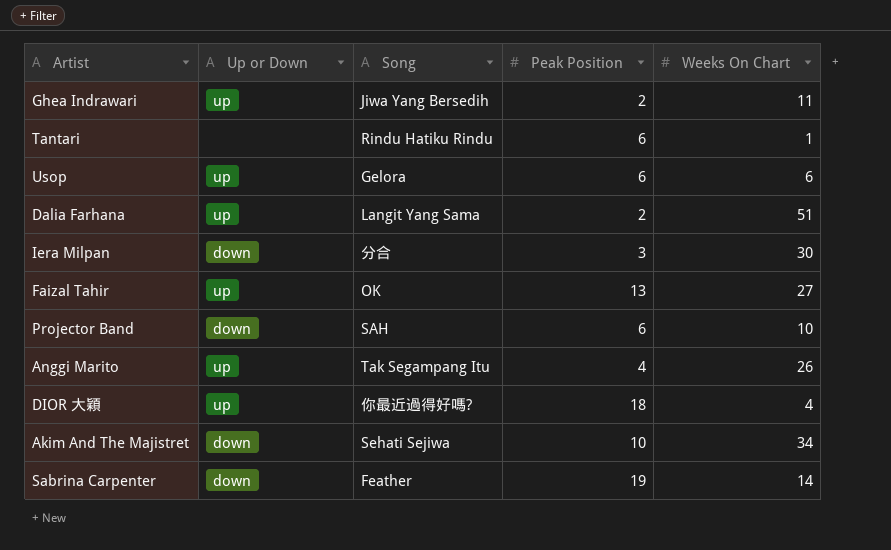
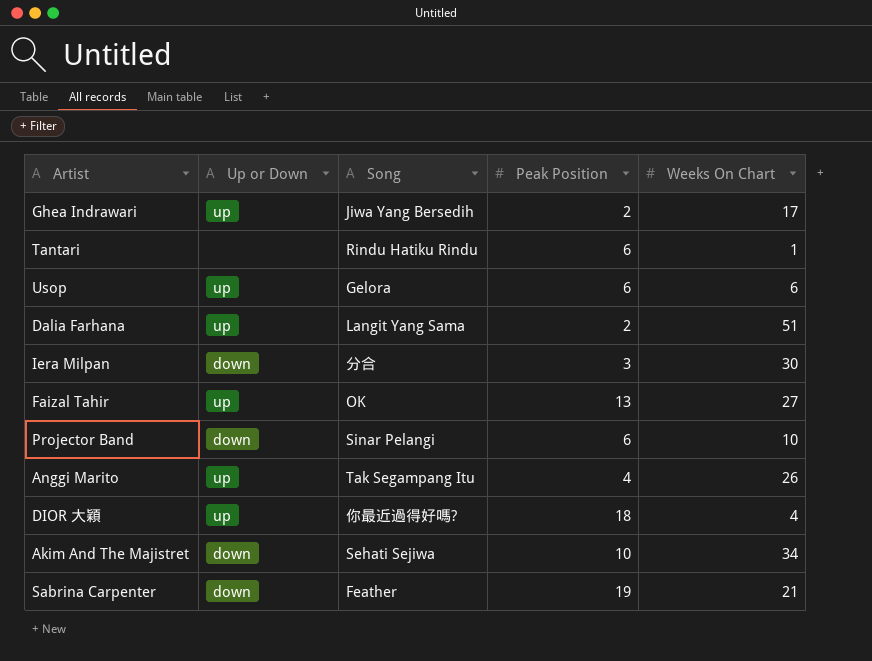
Ghea Indrawari | Weeks On Chart: 11 -> 17
Projector Band | Song: SAH -> Sinar Pelangi
Sabrina Carpenter | Weeks On Chart: 14 -> 21

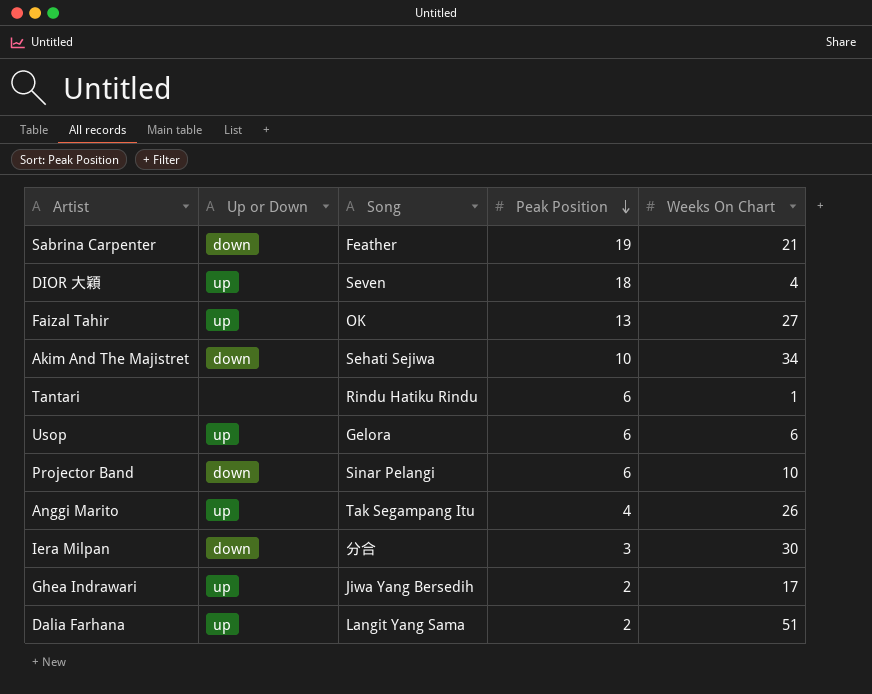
row order: none -> Peak Position descending
DIOR 大穎 | Song: 你最近過得好嗎? -> Seven

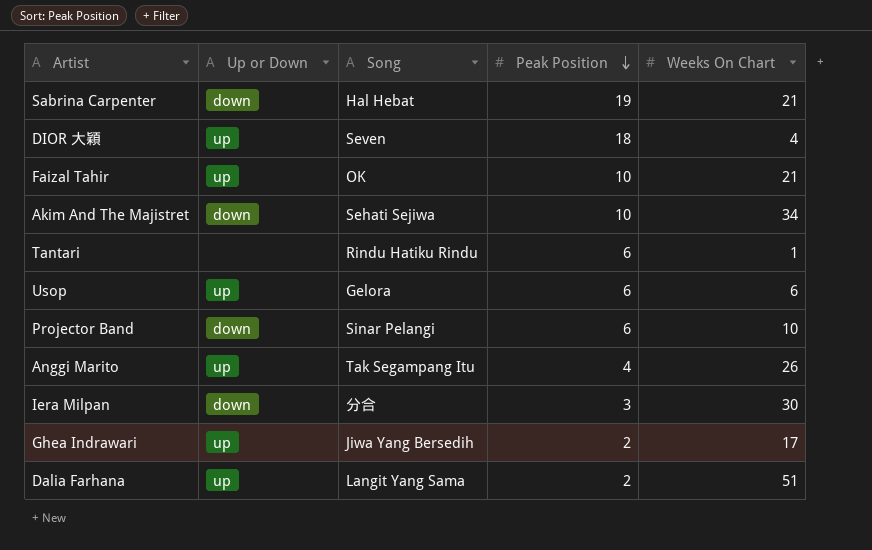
Sabrina Carpenter | Song: Feather -> Hal Hebat
Faizal Tahir | Peak Position: 13 -> 10
Faizal Tahir | Weeks On Chart: 27 -> 21

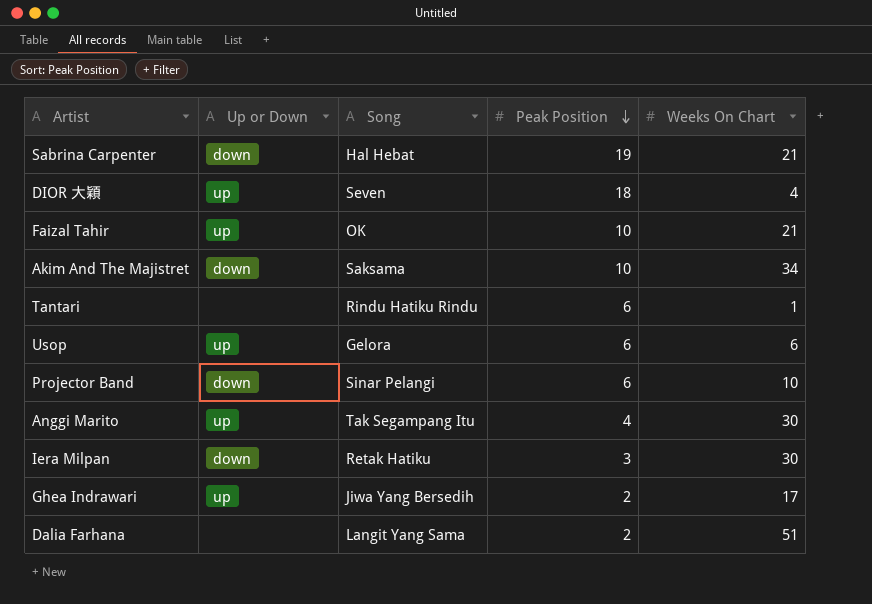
Akim And The Majistret | Song: Sehati Sejiwa -> Saksama
Anggi Marito | Weeks On Chart: 26 -> 30
Iera Milpan | Song: 分合 -> Retak Hatiku
Dalia Farhana | Up or Down: up -> none

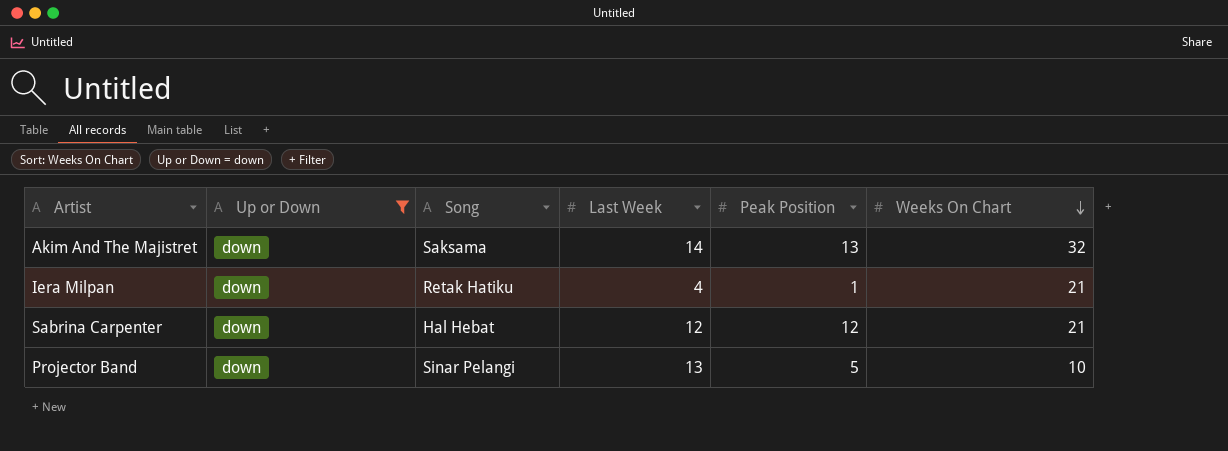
filter: none -> Up or Down = down
row order: Peak Position descending -> Weeks On Chart descending
column Last Week | position: none -> 4
Akim And The Majistret | Peak Position: 10 -> 13
Akim And The Majistret | Weeks On Chart: 34 -> 32
Iera Milpan | Peak Position: 3 -> 1
Iera Milpan | Weeks On Chart: 30 -> 21
Sabrina Carpenter | Peak Position: 19 -> 12
Projector Band | Peak Position: 6 -> 5

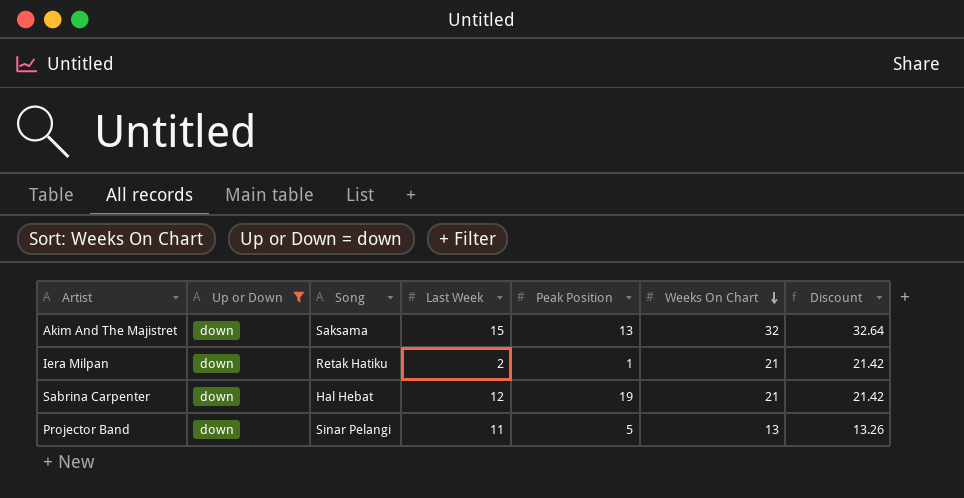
column Discount | formula: none -> [Weeks On Chart] * 1.02
Akim And The Majistret | Last Week: 14 -> 15
Iera Milpan | Last Week: 4 -> 2
Sabrina Carpenter | Peak Position: 12 -> 19
Projector Band | Last Week: 13 -> 11
Projector Band | Weeks On Chart: 10 -> 13

